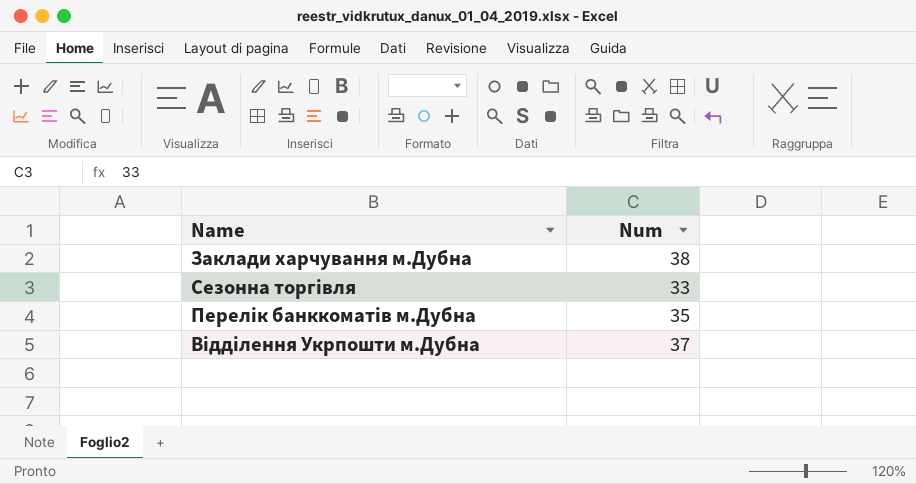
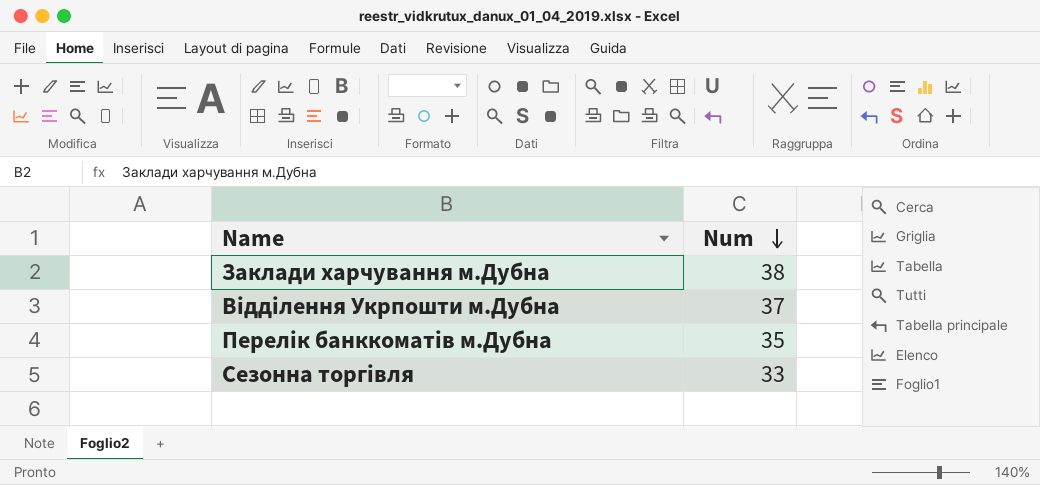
row order: none -> Num descending

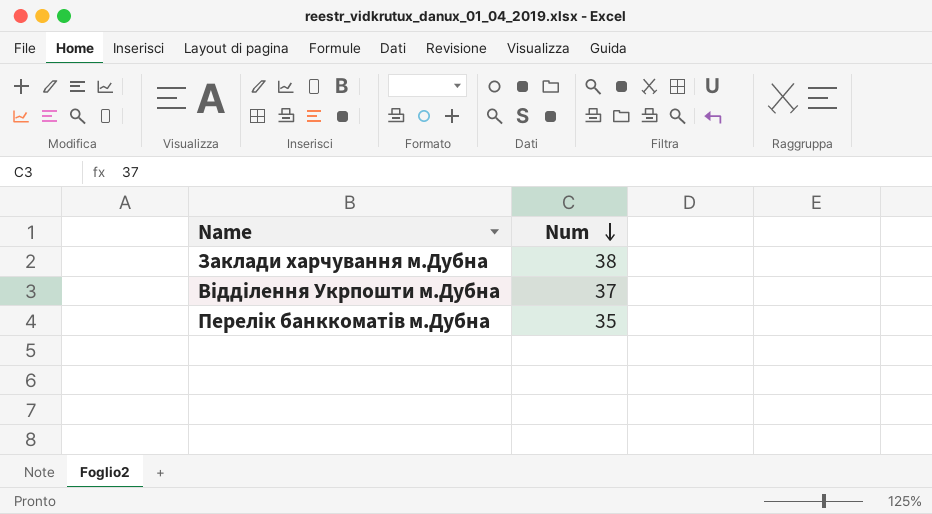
row Сезонна торгівля: 33 -> none

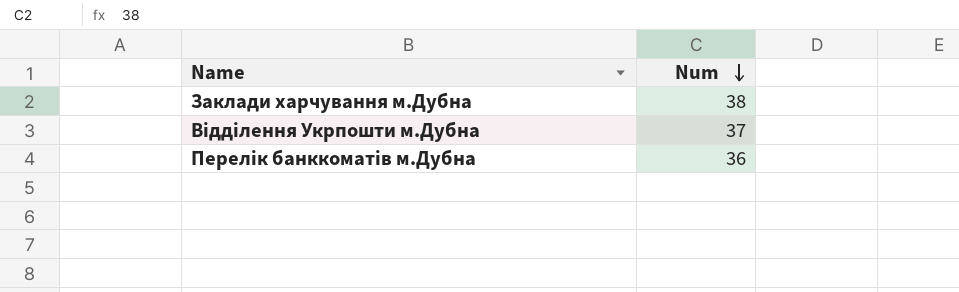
Перелік банккоматів м.Дубна | Num: 35 -> 36

